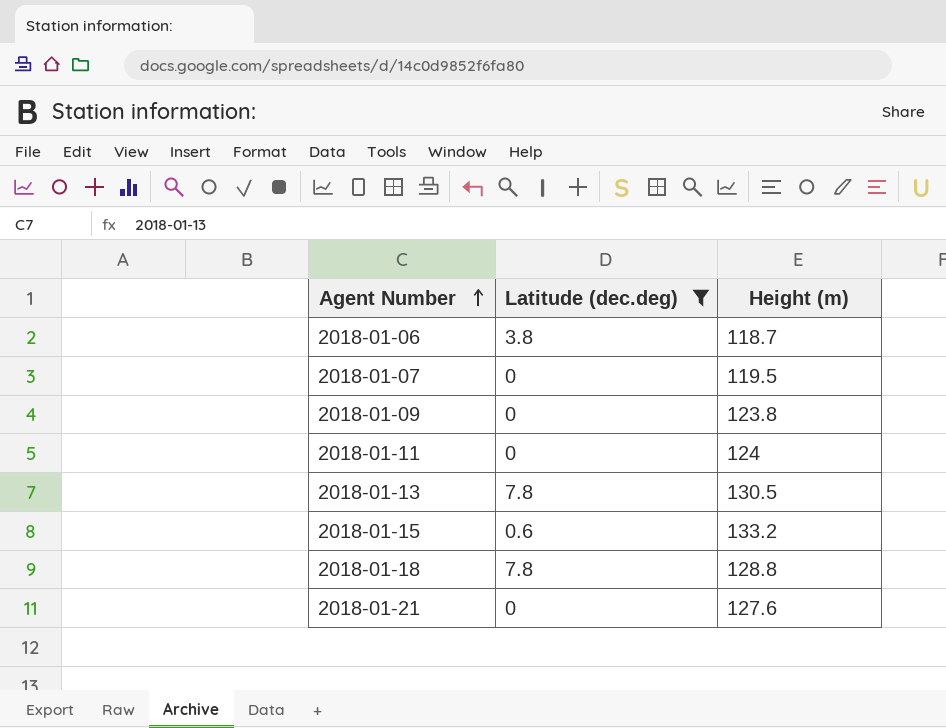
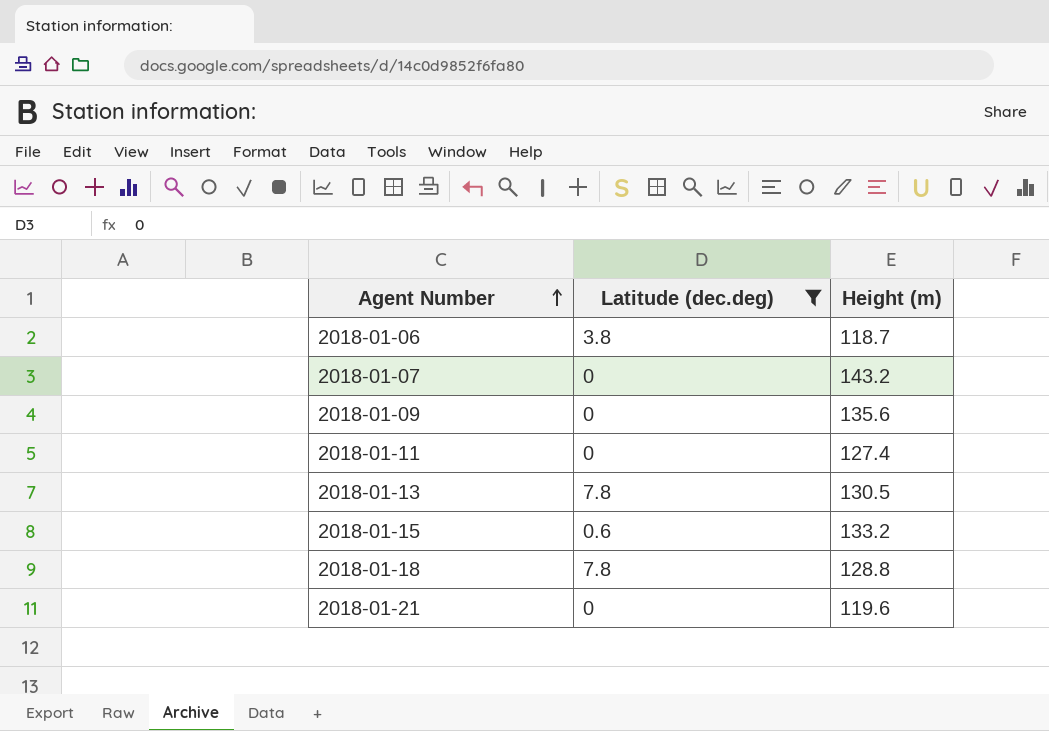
2018-01-07 | Height (m): 119.5 -> 143.2
2018-01-09 | Height (m): 123.8 -> 135.6
2018-01-11 | Height (m): 124 -> 127.4
2018-01-21 | Height (m): 127.6 -> 119.6

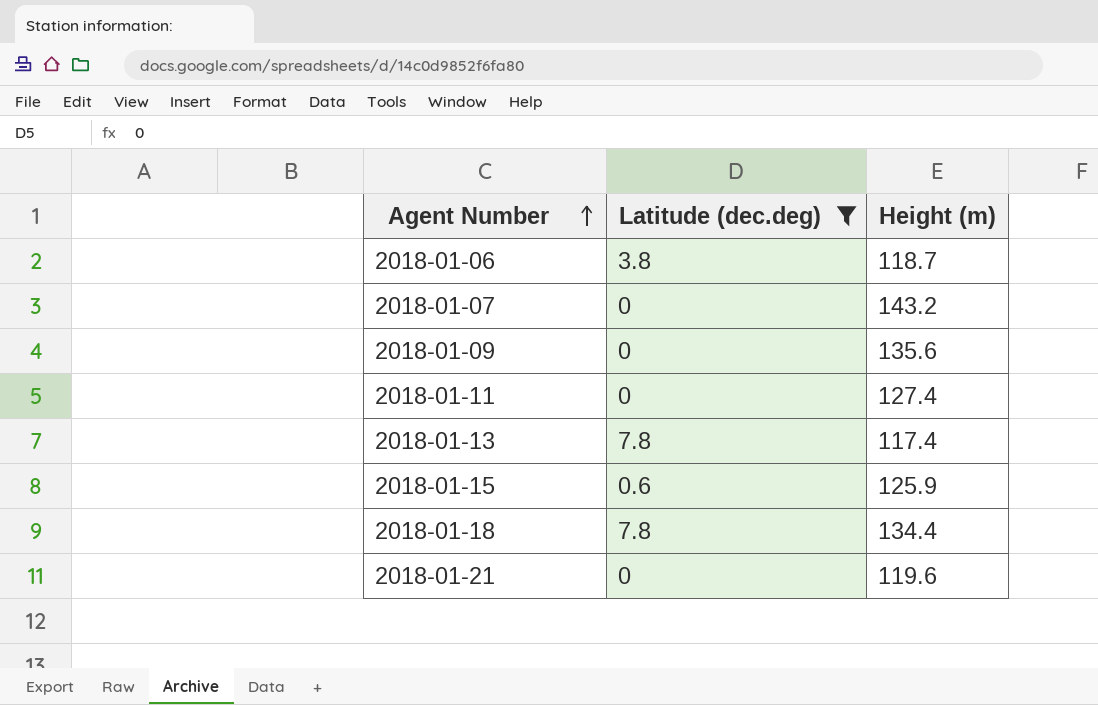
2018-01-13 | Height (m): 130.5 -> 117.4
2018-01-15 | Height (m): 133.2 -> 125.9
2018-01-18 | Height (m): 128.8 -> 134.4

